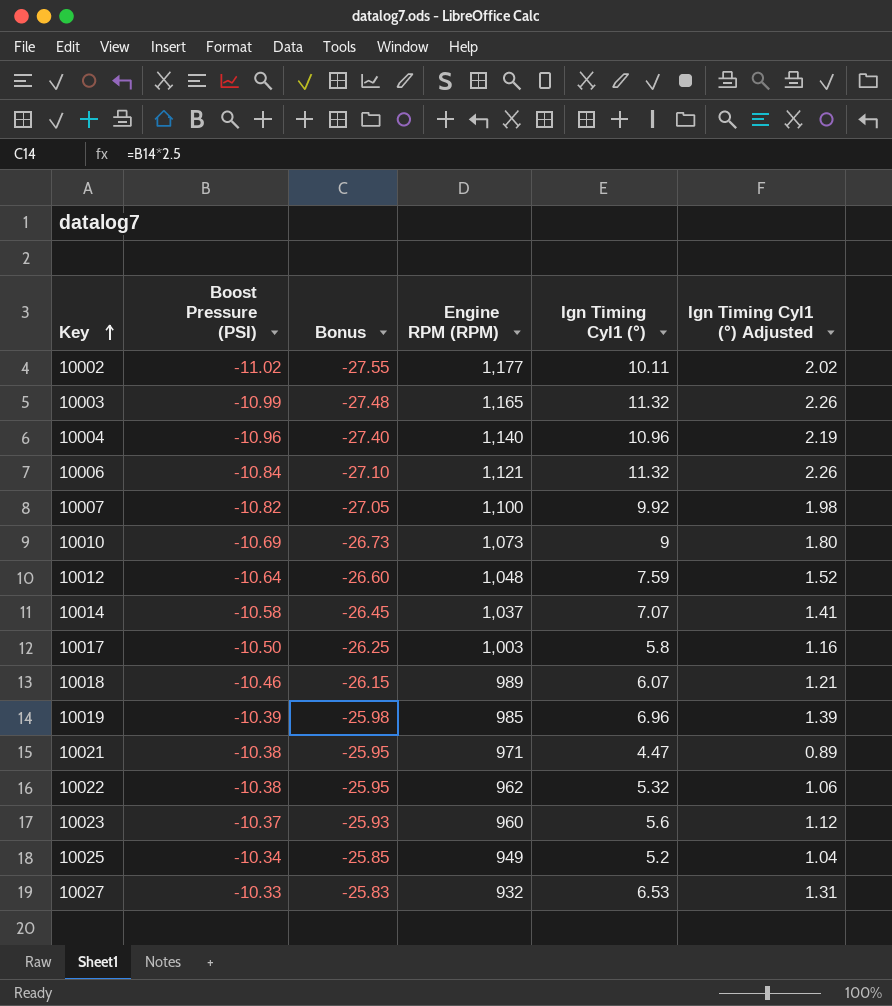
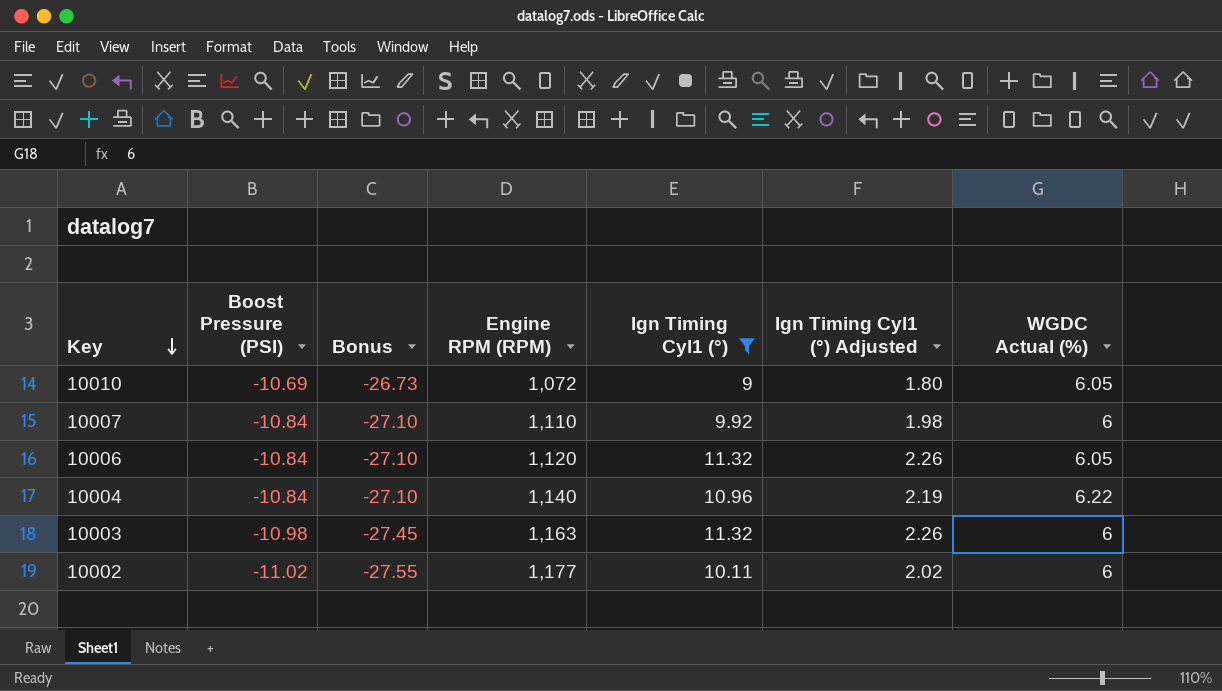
filter: none -> Ign Timing Cyl1 (°) >= 9
row order: Key ascending -> Key descending
column WGDC Actual (%) | position: none -> 7
10010 | Engine RPM (RPM): 1,073 -> 1,072
10007 | Boost Pressure (PSI): -10.82 -> -10.84
10007 | Bonus: -27.05 -> -27.10
10007 | Engine RPM (RPM): 1,100 -> 1,110
10006 | Engine RPM (RPM): 1,121 -> 1,120
10004 | Boost Pressure (PSI): -10.96 -> -10.84
10004 | Bonus: -27.40 -> -27.10
10003 | Boost Pressure (PSI): -10.99 -> -10.98
10003 | Bonus: -27.48 -> -27.45
10003 | Engine RPM (RPM): 1,165 -> 1,163

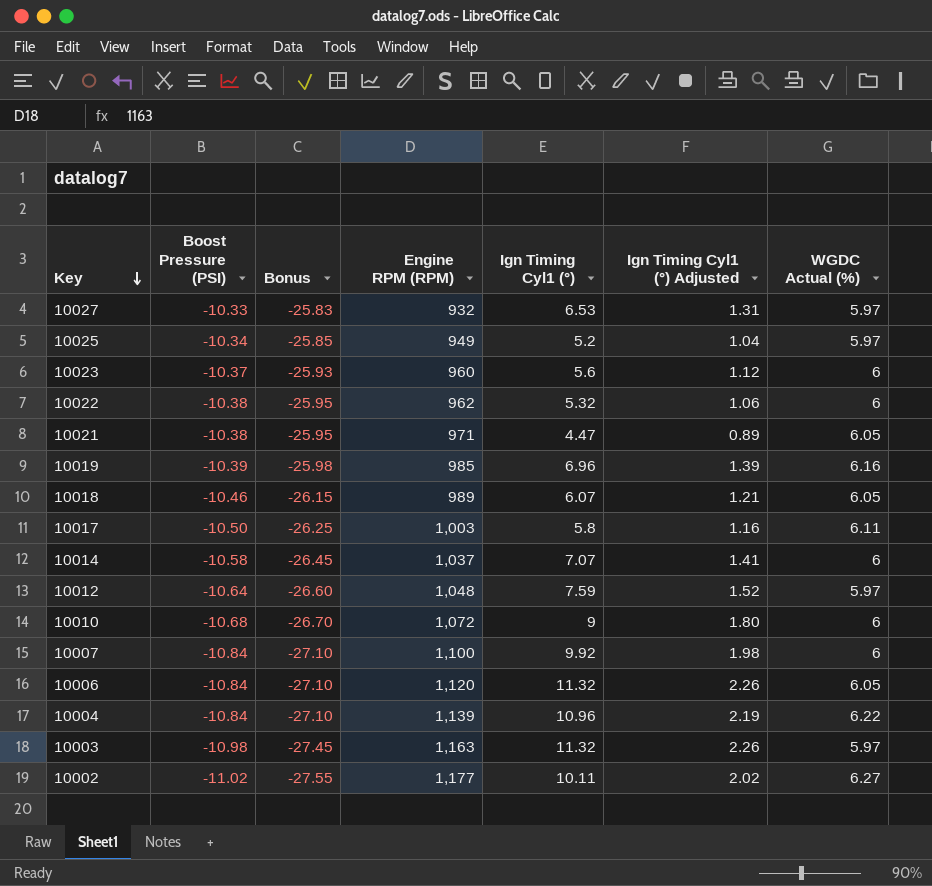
filter: Ign Timing Cyl1 (°) >= 9 -> none
10010 | Boost Pressure (PSI): -10.69 -> -10.68
10010 | Bonus: -26.73 -> -26.70
10010 | WGDC Actual (%): 6.05 -> 6
10007 | Engine RPM (RPM): 1,110 -> 1,100
10004 | Engine RPM (RPM): 1,140 -> 1,139
10003 | WGDC Actual (%): 6 -> 5.97
10002 | WGDC Actual (%): 6 -> 6.27

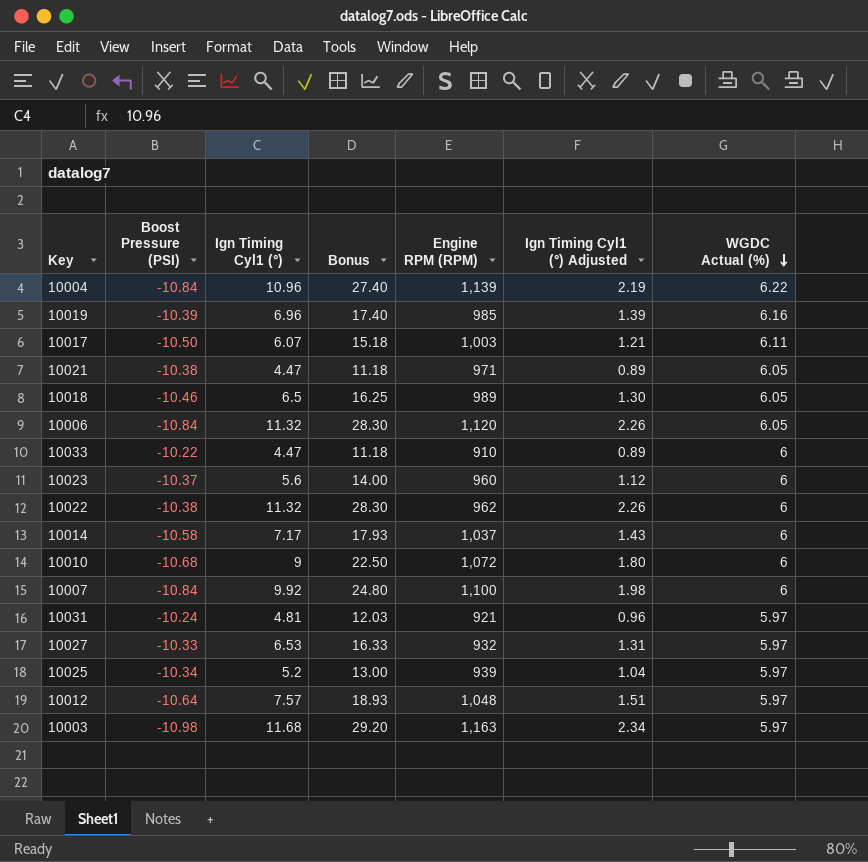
row order: Key descending -> WGDC Actual (%) descending
column Ign Timing Cyl1 (°) | position: 5 -> 3
column Bonus | formula: [Boost Pressure (PSI)] * 2.5 -> [Ign Timing Cyl1 (°)] * 2.5
row 10002: -11.02 | -27.55 | 1,177 | 10.11 | 2.02 | 6.27 -> none
10017 | Ign Timing Cyl1 (°): 5.8 -> 6.07
10017 | Ign Timing Cyl1 (°) Adjusted: 1.16 -> 1.21
10018 | Ign Timing Cyl1 (°): 6.07 -> 6.5
10018 | Ign Timing Cyl1 (°) Adjusted: 1.21 -> 1.30
row 10033: none -> -10.22 | 4.47 | 11.18 | 910 | 0.89 | 6
10022 | Ign Timing Cyl1 (°): 5.32 -> 11.32
10022 | Ign Timing Cyl1 (°) Adjusted: 1.06 -> 2.26
10014 | Ign Timing Cyl1 (°): 7.07 -> 7.17
10014 | Ign Timing Cyl1 (°) Adjusted: 1.41 -> 1.43
row 10031: none -> -10.24 | 4.81 | 12.03 | 921 | 0.96 | 5.97
10025 | Engine RPM (RPM): 949 -> 939
10012 | Ign Timing Cyl1 (°): 7.59 -> 7.57
10012 | Ign Timing Cyl1 (°) Adjusted: 1.52 -> 1.51
10003 | Ign Timing Cyl1 (°): 11.32 -> 11.68
10003 | Ign Timing Cyl1 (°) Adjusted: 2.26 -> 2.34

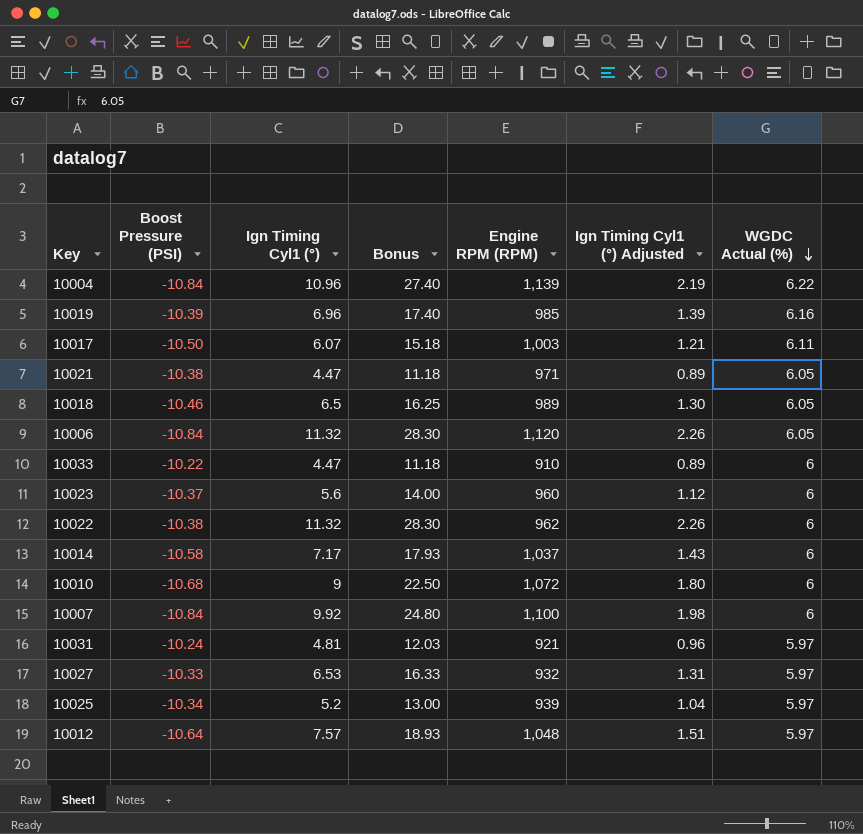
row 10003: -10.98 | 11.68 | 29.20 | 1,163 | 2.34 | 5.97 -> none

